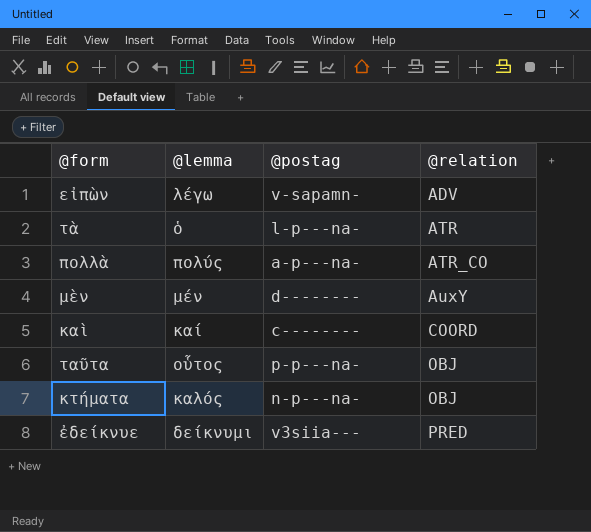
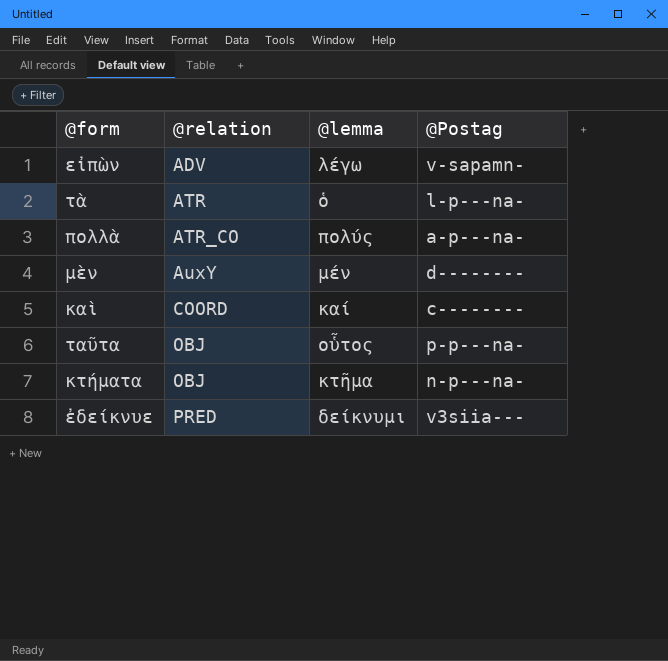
column @relation | position: 4 -> 2
column name: @postag -> @Postag
κτήματα | @lemma: καλός -> κτῆμα

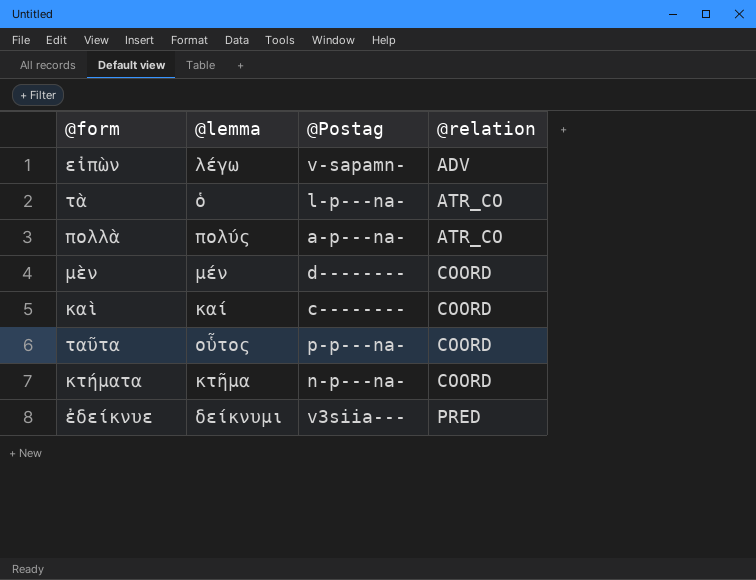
column @relation | position: 2 -> 4
τὰ | @relation: ATR -> ATR_CO
μὲν | @relation: AuxY -> COORD
ταῦτα | @relation: OBJ -> COORD
κτήματα | @relation: OBJ -> COORD

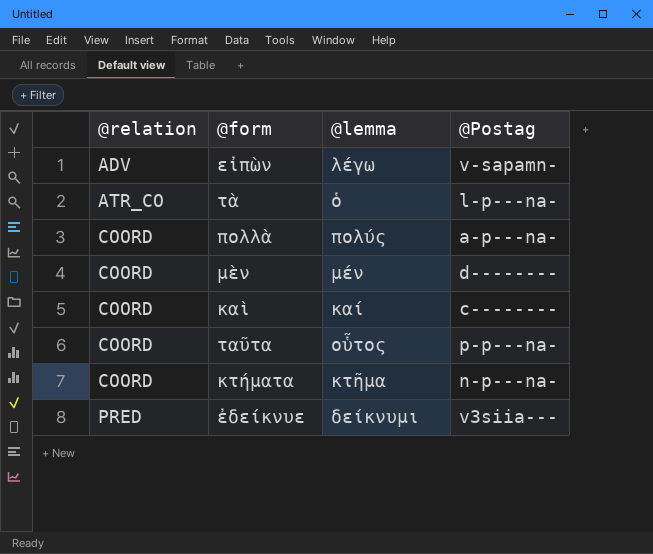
column @relation | position: 4 -> 1
πολλὰ | @relation: ATR_CO -> COORD

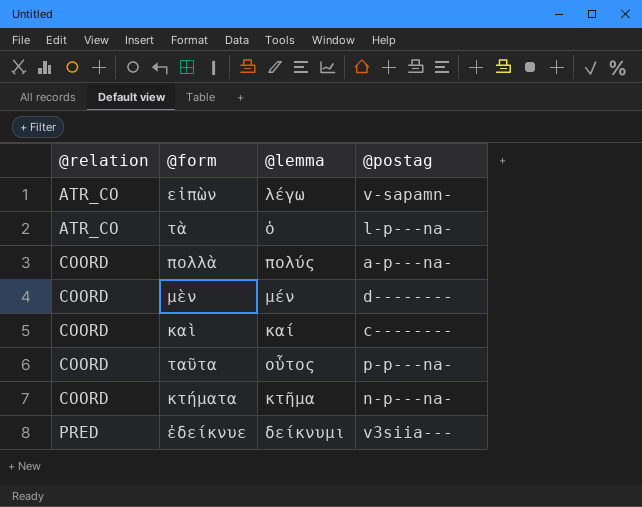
column name: @Postag -> @postag
εἰπὼν | @relation: ADV -> ATR_CO

